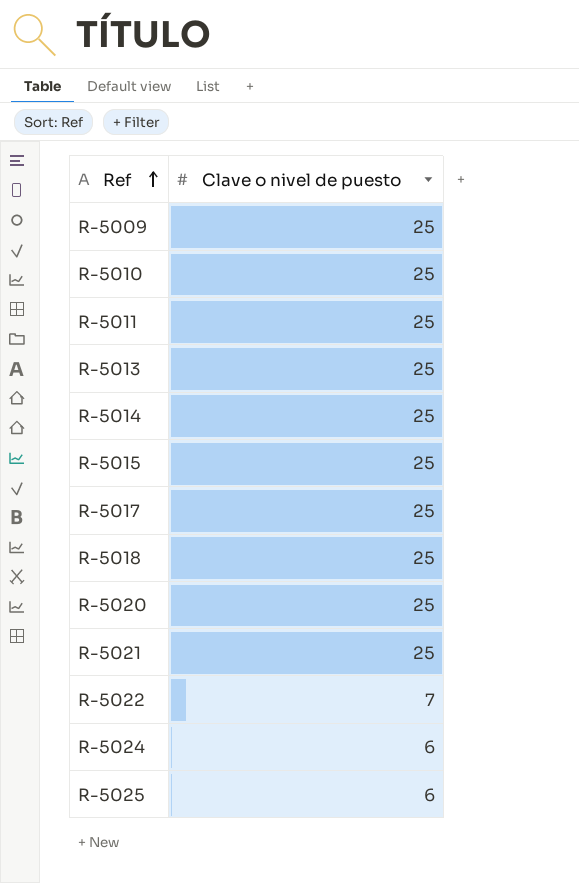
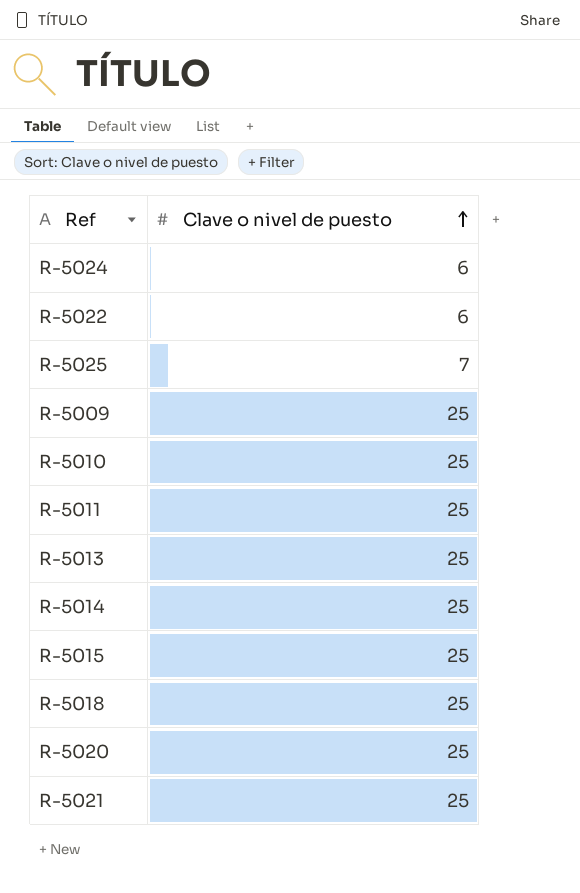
row order: Ref ascending -> Clave o nivel de puesto ascending
row R-5017: 25 -> none
R-5022 | Clave o nivel de puesto: 7 -> 6
R-5025 | Clave o nivel de puesto: 6 -> 7

